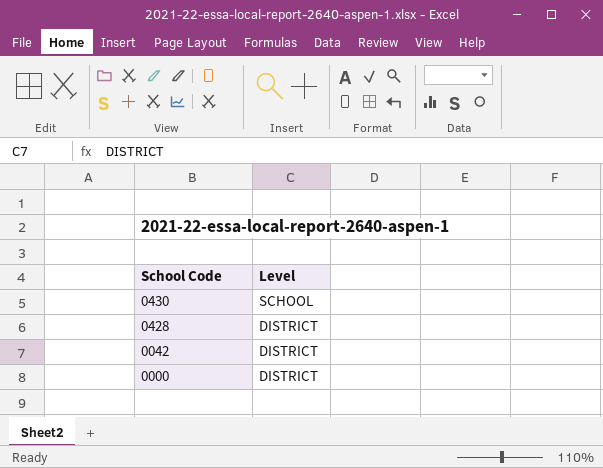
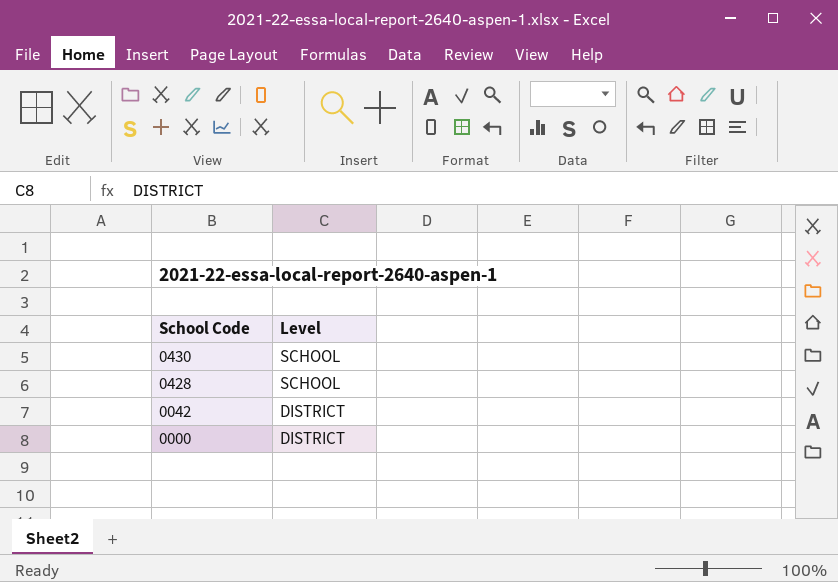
0428 | Level: DISTRICT -> SCHOOL

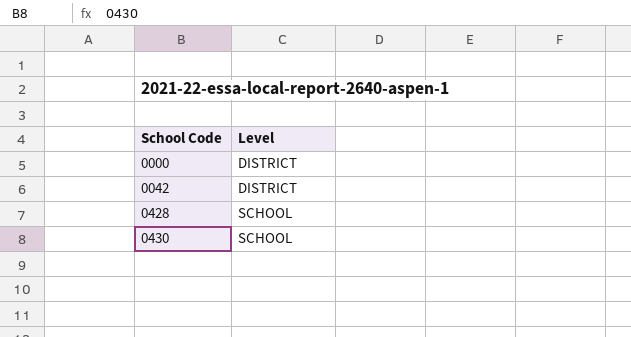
row order: School Code descending -> School Code ascending

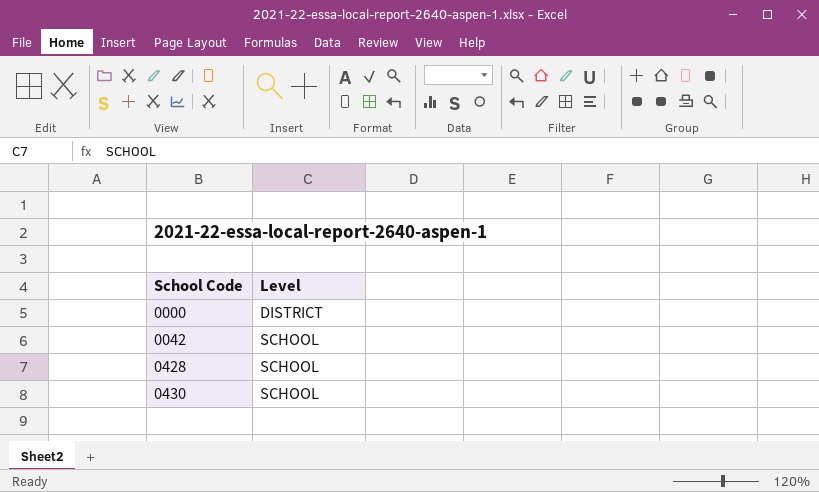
0042 | Level: DISTRICT -> SCHOOL

